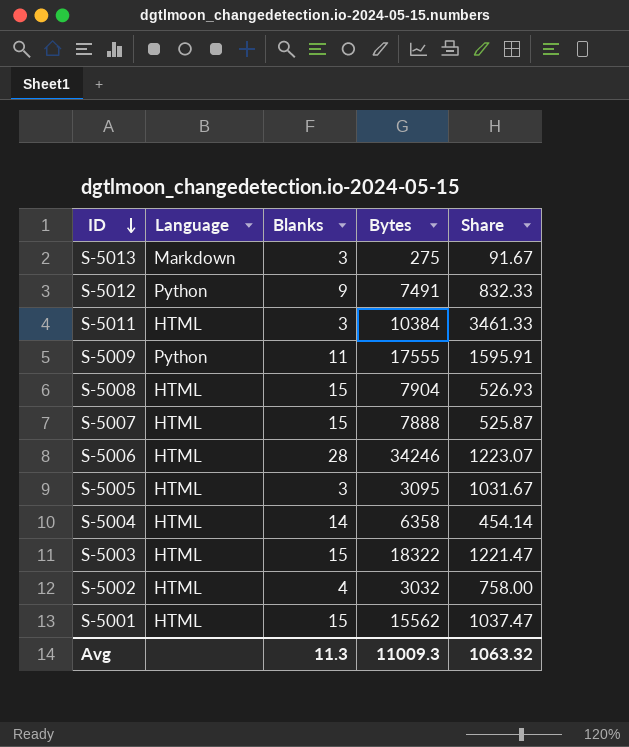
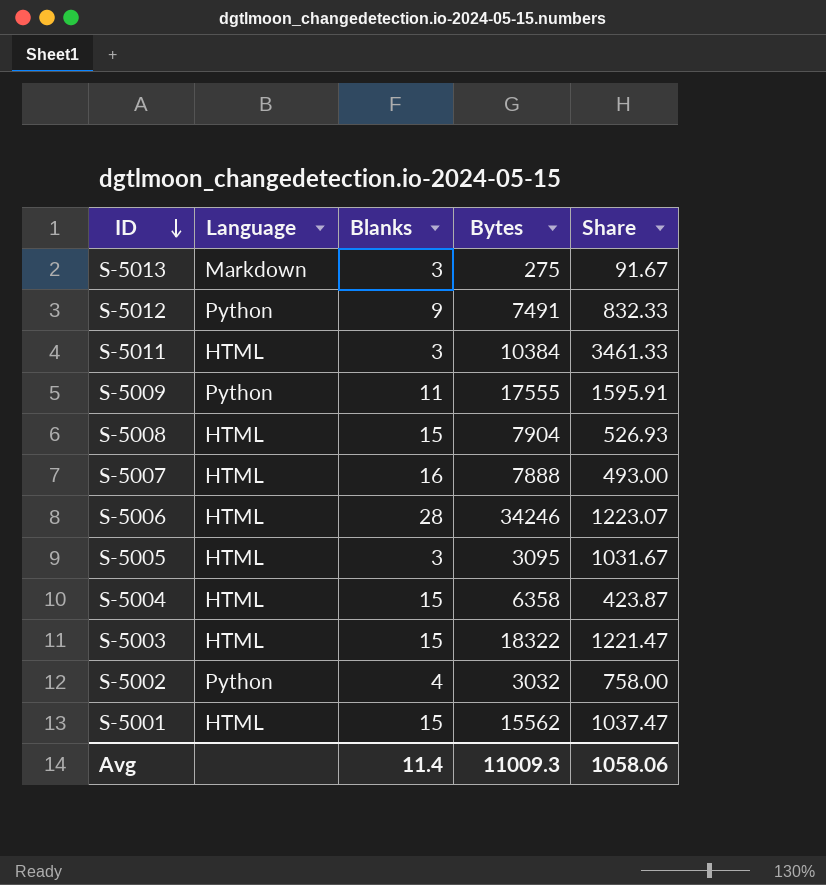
S-5007 | Blanks: 15 -> 16
S-5007 | Share: 525.87 -> 493.00
S-5004 | Blanks: 14 -> 15
S-5004 | Share: 454.14 -> 423.87
S-5002 | Language: HTML -> Python
Avg | Blanks: 11.3 -> 11.4
Avg | Share: 1063.32 -> 1058.06

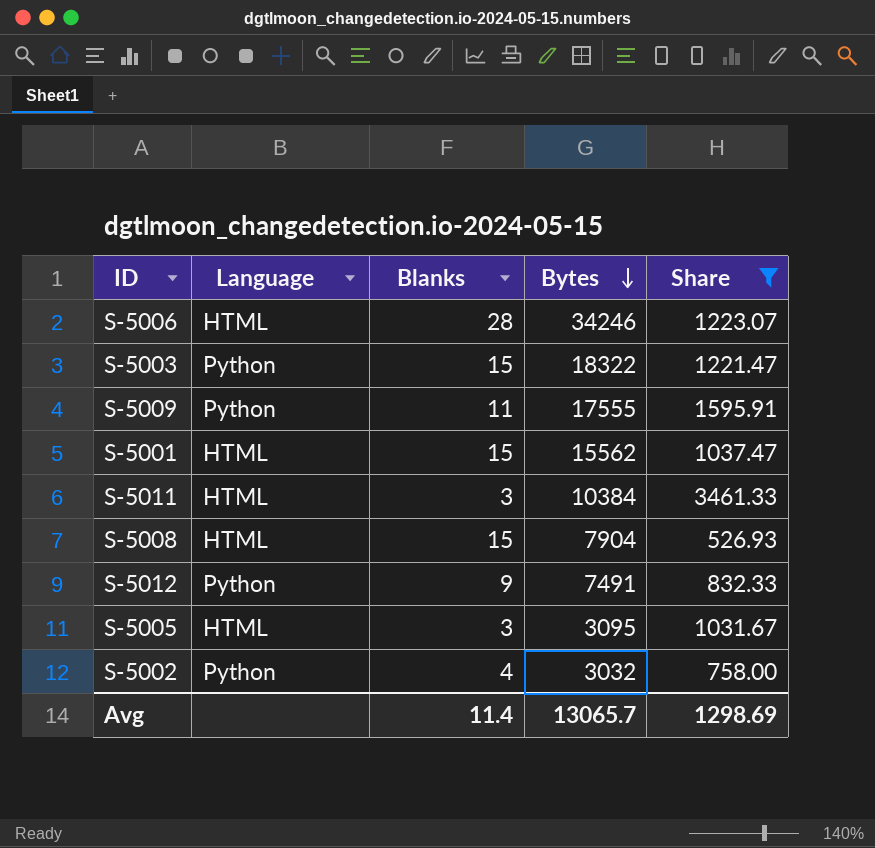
filter: none -> Share >= 526.93
row order: ID descending -> Bytes descending
S-5003 | Language: HTML -> Python
Avg | Bytes: 11009.3 -> 13065.7
Avg | Share: 1058.06 -> 1298.69

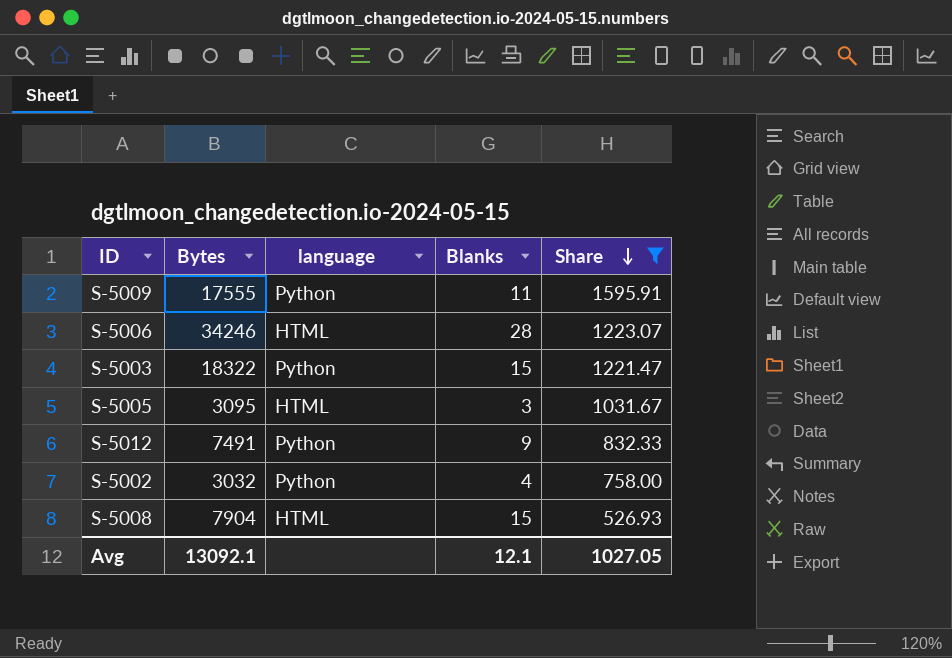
row order: Bytes descending -> Share descending
column Bytes | position: 4 -> 2
column name: Language -> language
row S-5001: HTML | 15 | 15562 | 1037.47 -> none
row S-5011: HTML | 3 | 10384 | 3461.33 -> none
Avg | Bytes: 13065.7 -> 13092.1
Avg | Blanks: 11.4 -> 12.1
Avg | Share: 1298.69 -> 1027.05

